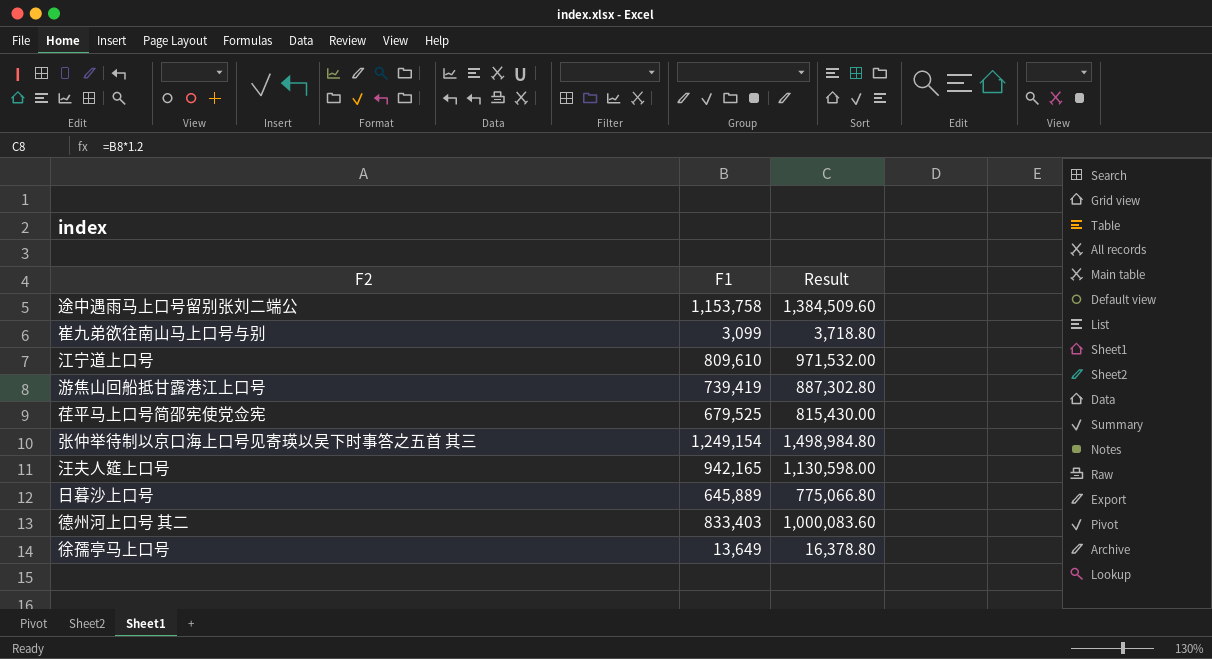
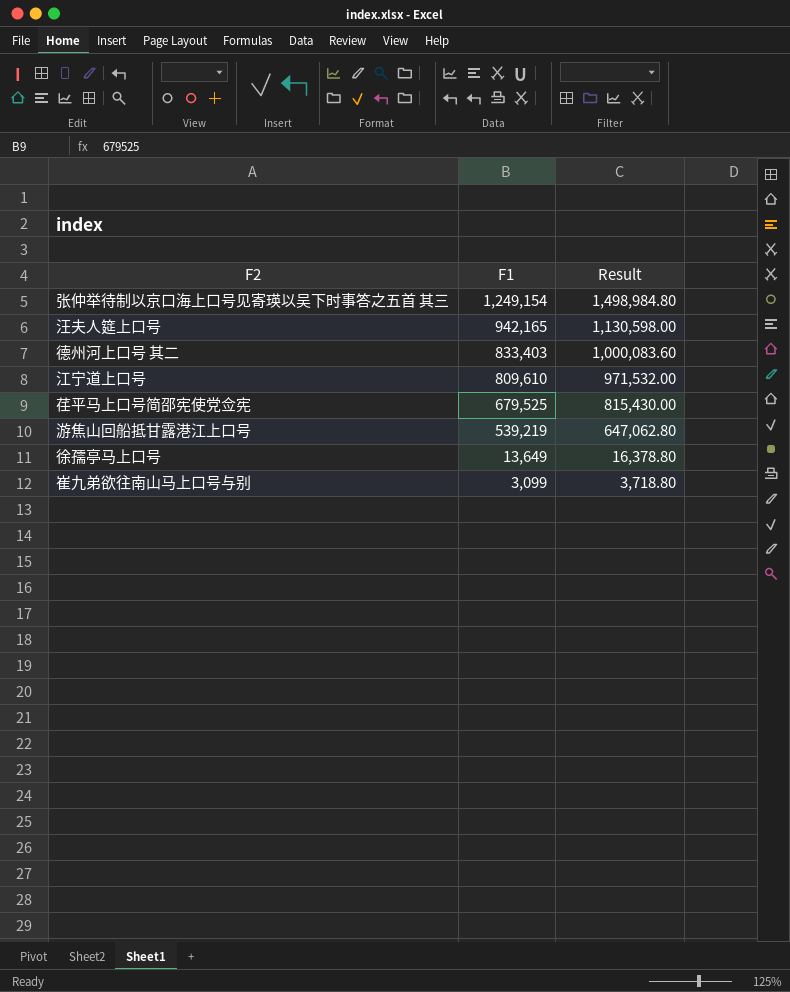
row order: none -> F1 descending
row 途中遇雨马上口号留别张刘二端公: 1,153,758 | 1,384,509.60 -> none
row 日暮沙上口号: 645,889 | 775,066.80 -> none
游焦山回船抵甘露港江上口号 | F1: 739,419 -> 539,219
游焦山回船抵甘露港江上口号 | Result: 887,302.80 -> 647,062.80

